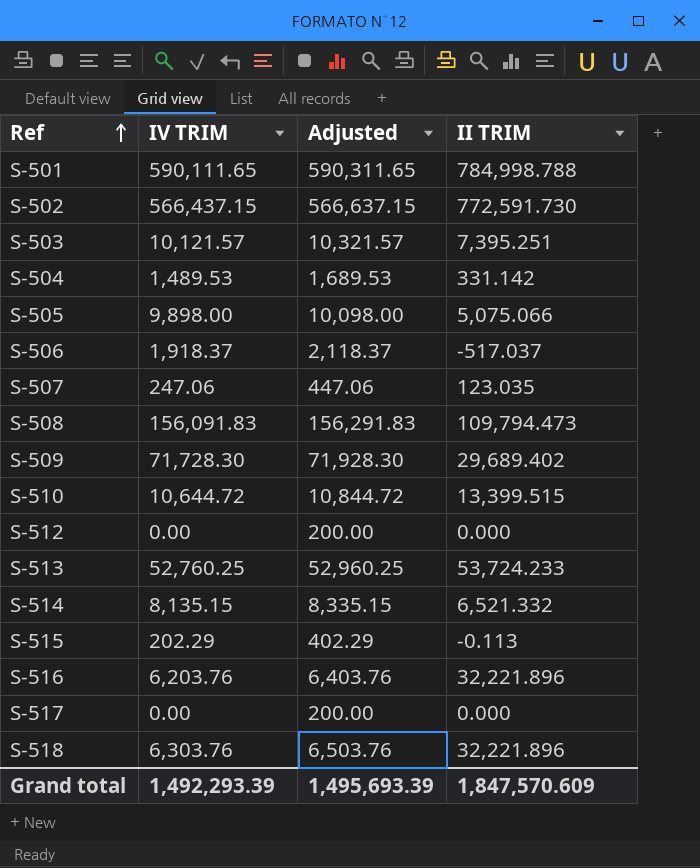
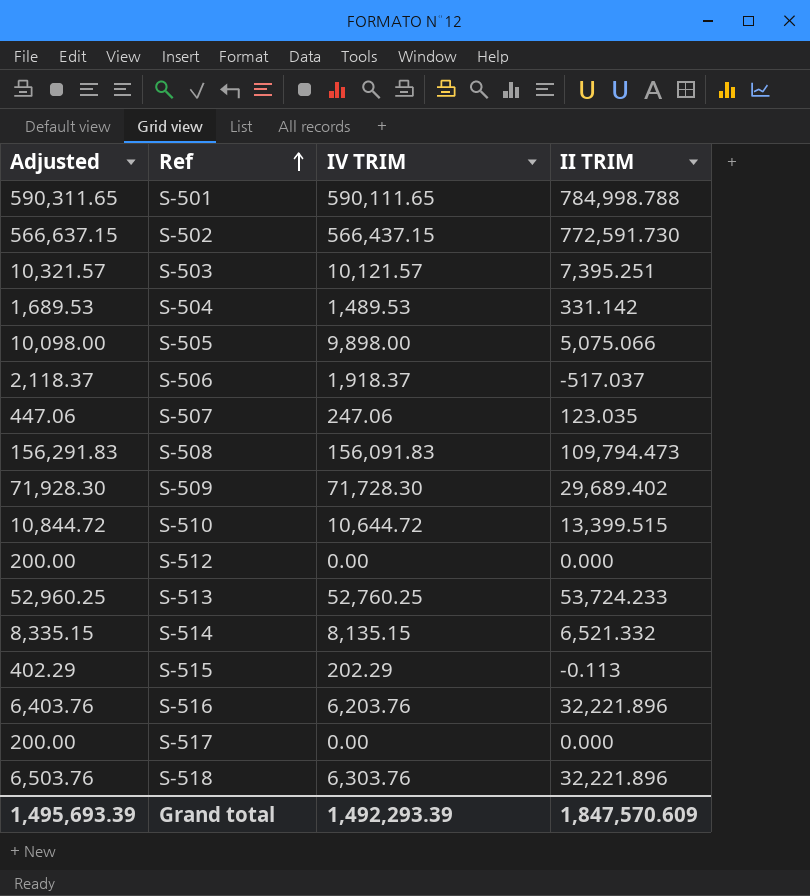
column Adjusted | position: 3 -> 1

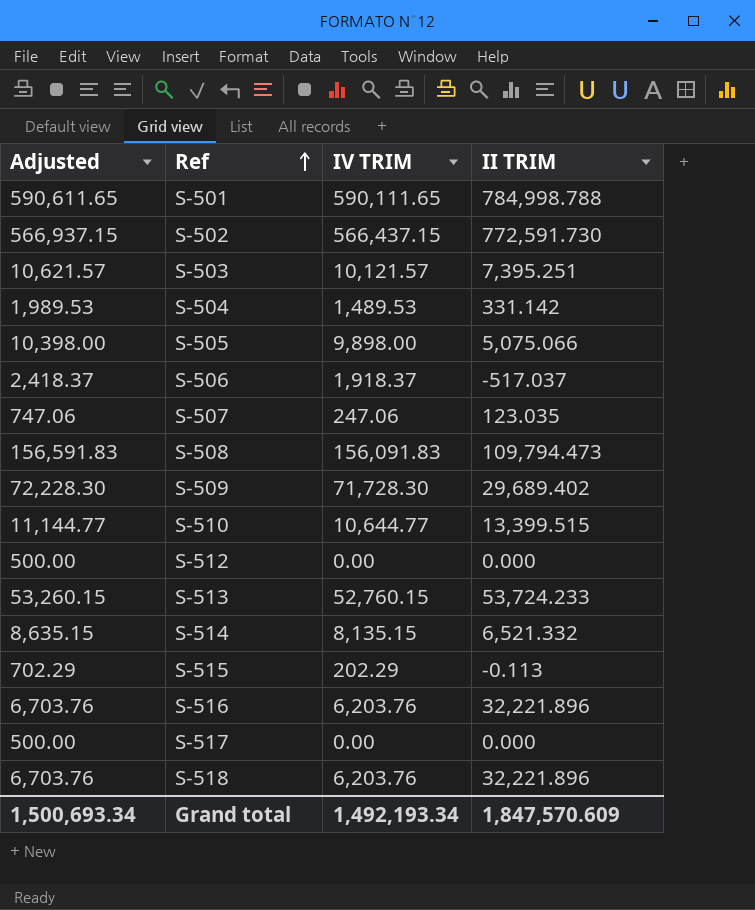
column Adjusted | formula: [IV TRIM] + 200 -> [IV TRIM] + 500
S-510 | IV TRIM: 10,644.72 -> 10,644.77
S-513 | IV TRIM: 52,760.25 -> 52,760.15
S-518 | IV TRIM: 6,303.76 -> 6,203.76
Grand total | Adjusted: 1,495,693.39 -> 1,500,693.34
Grand total | IV TRIM: 1,492,293.39 -> 1,492,193.34

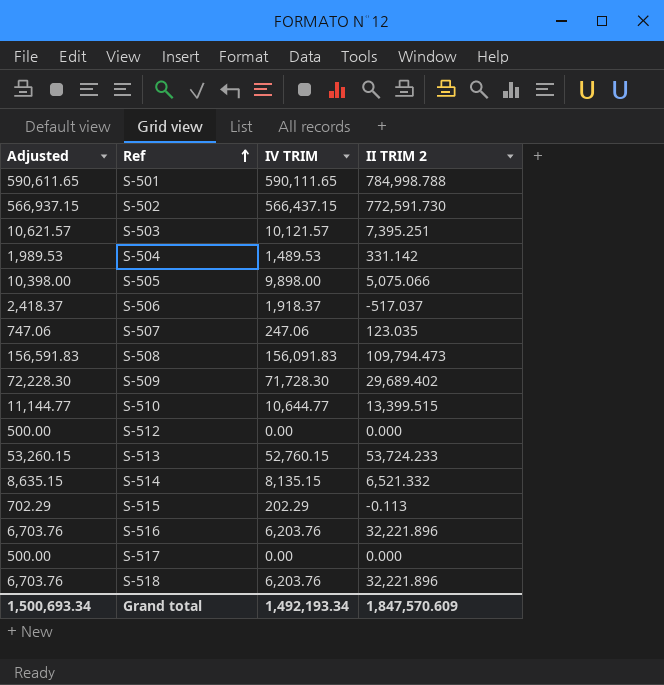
column name: II TRIM -> II TRIM 2

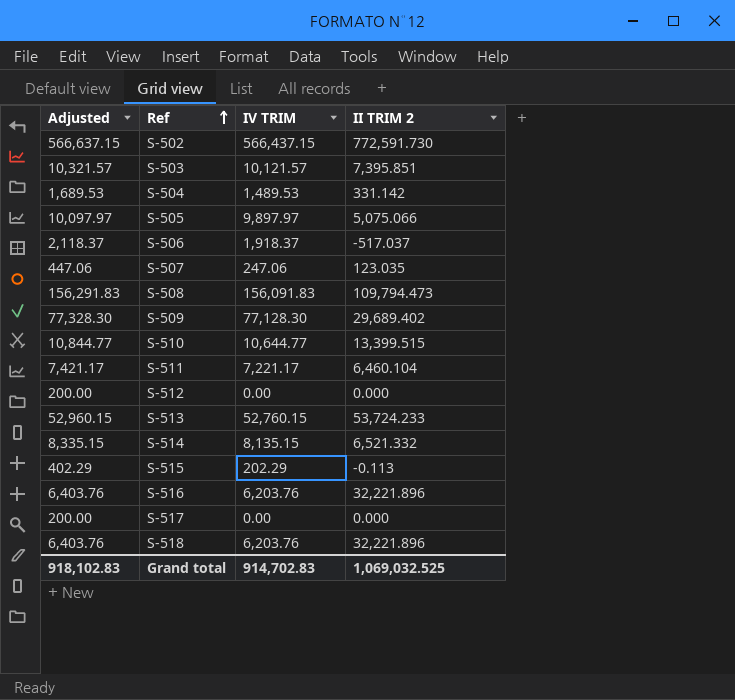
column Adjusted | formula: [IV TRIM] + 500 -> [IV TRIM] + 200
row S-501: 590,611.65 | 590,111.65 | 784,998.788 -> none
S-503 | II TRIM 2: 7,395.251 -> 7,395.851
S-505 | IV TRIM: 9,898.00 -> 9,897.97
S-509 | IV TRIM: 71,728.30 -> 77,128.30
row S-511: none -> 7,421.17 | 7,221.17 | 6,460.104
Grand total | Adjusted: 1,500,693.34 -> 918,102.83
Grand total | IV TRIM: 1,492,193.34 -> 914,702.83
Grand total | II TRIM 2: 1,847,570.609 -> 1,069,032.525

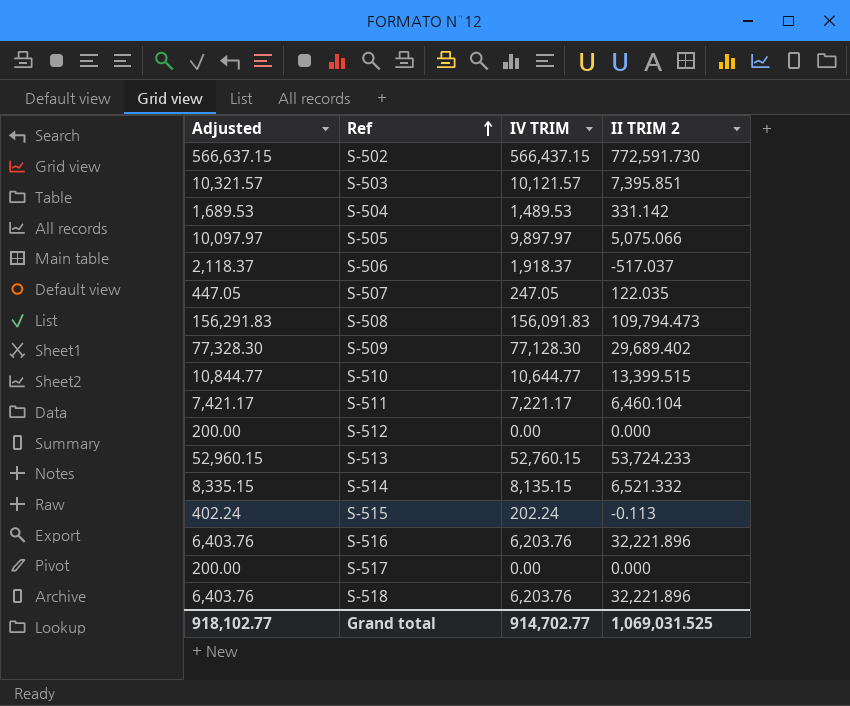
S-507 | Adjusted: 447.06 -> 447.05
S-507 | IV TRIM: 247.06 -> 247.05
S-507 | II TRIM 2: 123.035 -> 122.035
S-515 | Adjusted: 402.29 -> 402.24
S-515 | IV TRIM: 202.29 -> 202.24
Grand total | Adjusted: 918,102.83 -> 918,102.77
Grand total | IV TRIM: 914,702.83 -> 914,702.77
Grand total | II TRIM 2: 1,069,032.525 -> 1,069,031.525

